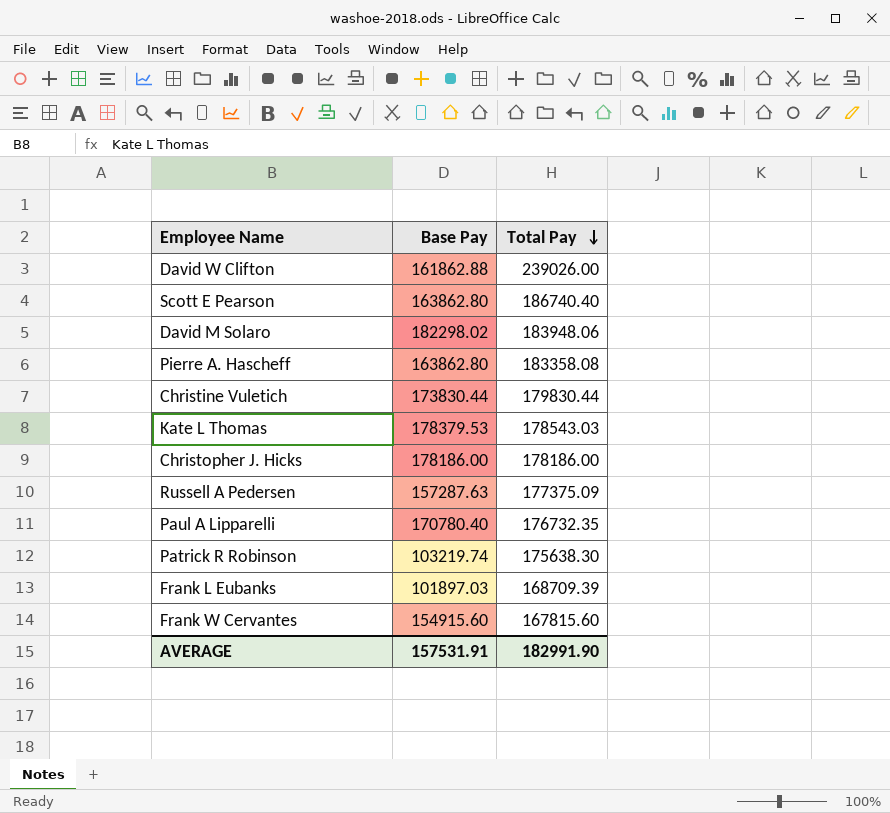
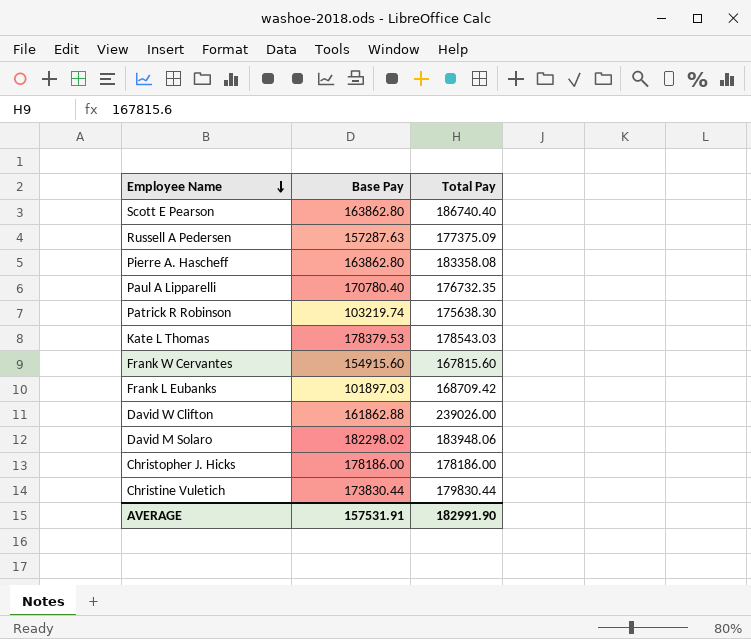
row order: Total Pay descending -> Employee Name descending
Frank L Eubanks | Total Pay: 168709.39 -> 168709.42

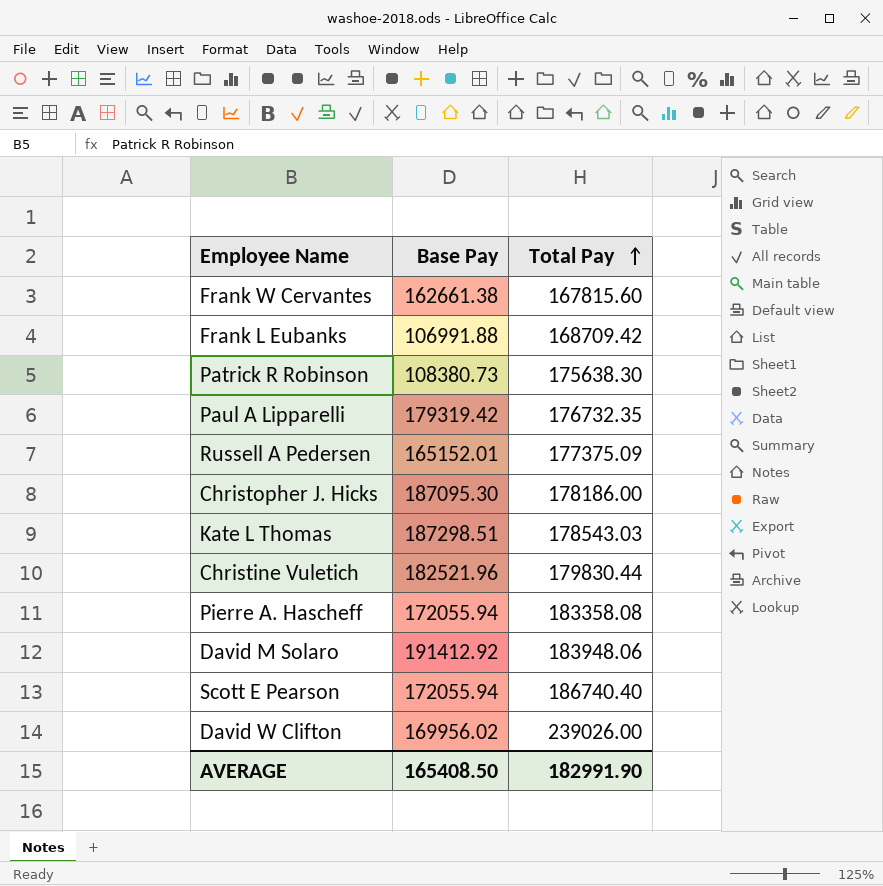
row order: Employee Name descending -> Total Pay ascending
Frank W Cervantes | Base Pay: 154915.60 -> 162661.38
Frank L Eubanks | Base Pay: 101897.03 -> 106991.88
Patrick R Robinson | Base Pay: 103219.74 -> 108380.73
Paul A Lipparelli | Base Pay: 170780.40 -> 179319.42
Russell A Pedersen | Base Pay: 157287.63 -> 165152.01
Christopher J. Hicks | Base Pay: 178186.00 -> 187095.30
Kate L Thomas | Base Pay: 178379.53 -> 187298.51
Christine Vuletich | Base Pay: 173830.44 -> 182521.96
Pierre A. Hascheff | Base Pay: 163862.80 -> 172055.94
David M Solaro | Base Pay: 182298.02 -> 191412.92
Scott E Pearson | Base Pay: 163862.80 -> 172055.94
David W Clifton | Base Pay: 161862.88 -> 169956.02
AVERAGE | Base Pay: 157531.91 -> 165408.50

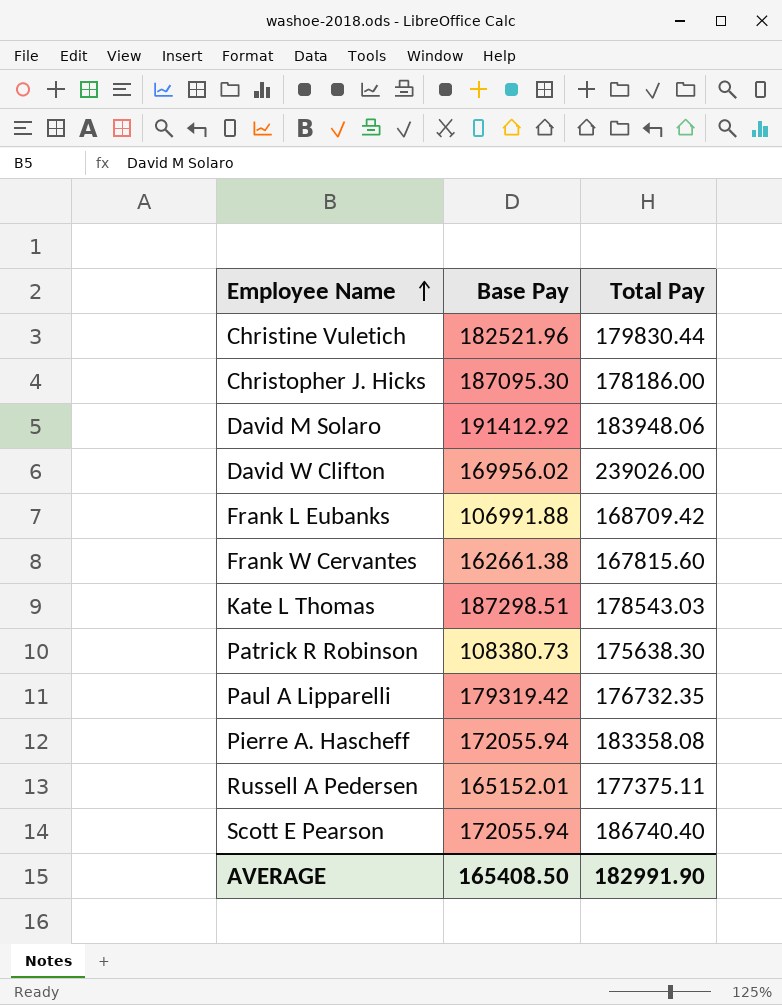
row order: Total Pay ascending -> Employee Name ascending
Russell A Pedersen | Total Pay: 177375.09 -> 177375.11

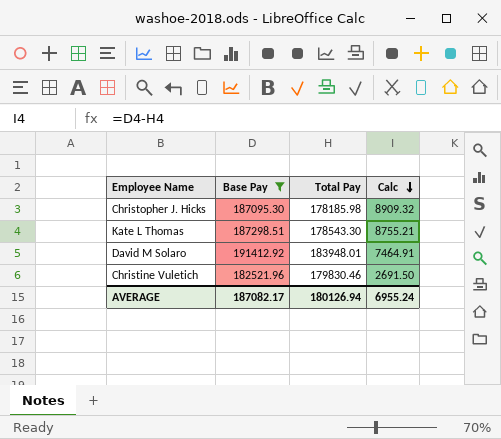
filter: none -> Base Pay >= 182521.96
row order: Employee Name ascending -> Calc descending
column Calc | formula: none -> [Base Pay] - [Total Pay]
Christopher J. Hicks | Total Pay: 178186.00 -> 178185.98
Kate L Thomas | Total Pay: 178543.03 -> 178543.30
David M Solaro | Total Pay: 183948.06 -> 183948.01
Christine Vuletich | Total Pay: 179830.44 -> 179830.46
AVERAGE | Base Pay: 165408.50 -> 187082.17
AVERAGE | Total Pay: 182991.90 -> 180126.94

